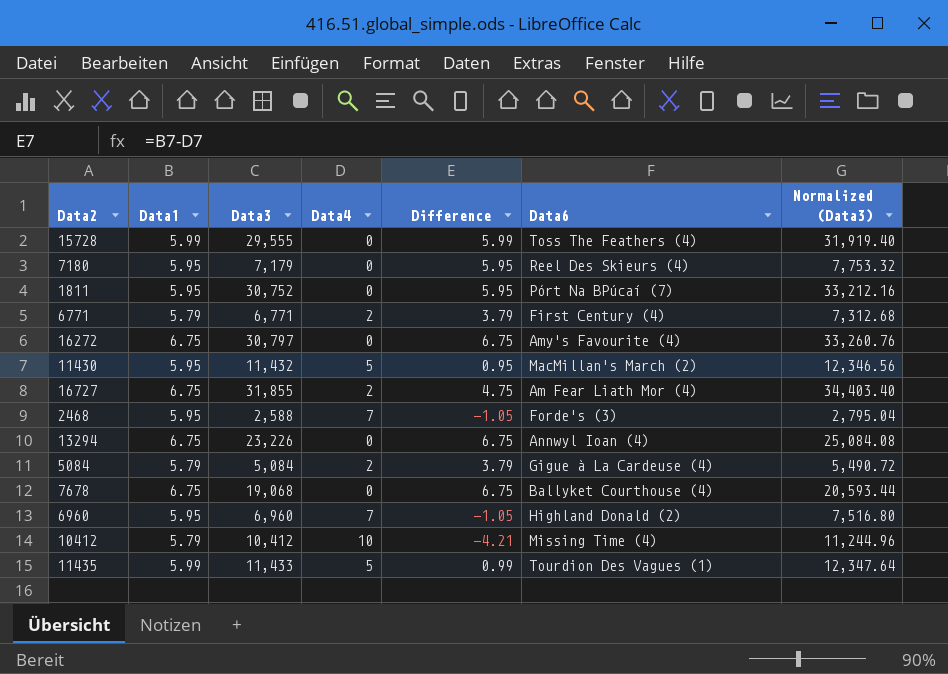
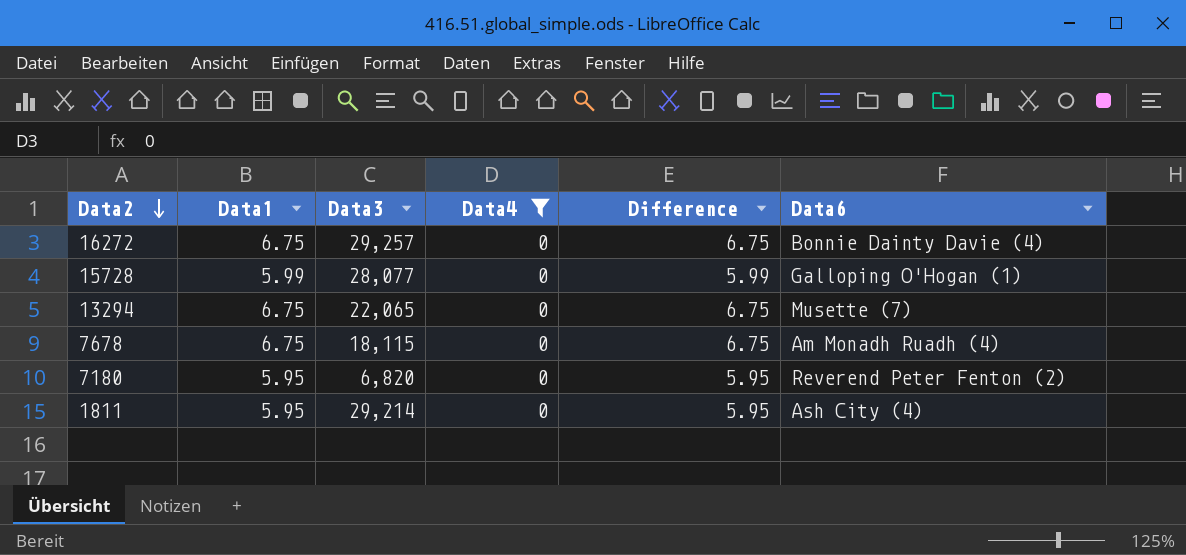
filter: none -> Data4 = 0
row order: none -> Data2 descending
column Normalized (Data3) | formula: [Data3] * 1.08 -> none
16272 | Data3: 30,797 -> 29,257
16272 | Data6: Amy's Favourite (4) -> Bonnie Dainty Davie (4)
15728 | Data3: 29,555 -> 28,077
15728 | Data6: Toss The Feathers (4) -> Galloping O'Hogan (1)
13294 | Data3: 23,226 -> 22,065
13294 | Data6: Annwyl Ioan (4) -> Musette (7)
7678 | Data3: 19,068 -> 18,115
7678 | Data6: Ballyket Courthouse (4) -> Am Monadh Ruadh (4)
7180 | Data3: 7,179 -> 6,820
7180 | Data6: Reel Des Skieurs (4) -> Reverend Peter Fenton (2)
1811 | Data3: 30,752 -> 29,214
1811 | Data6: Pórt Na BPúcaí (7) -> Ash City (4)

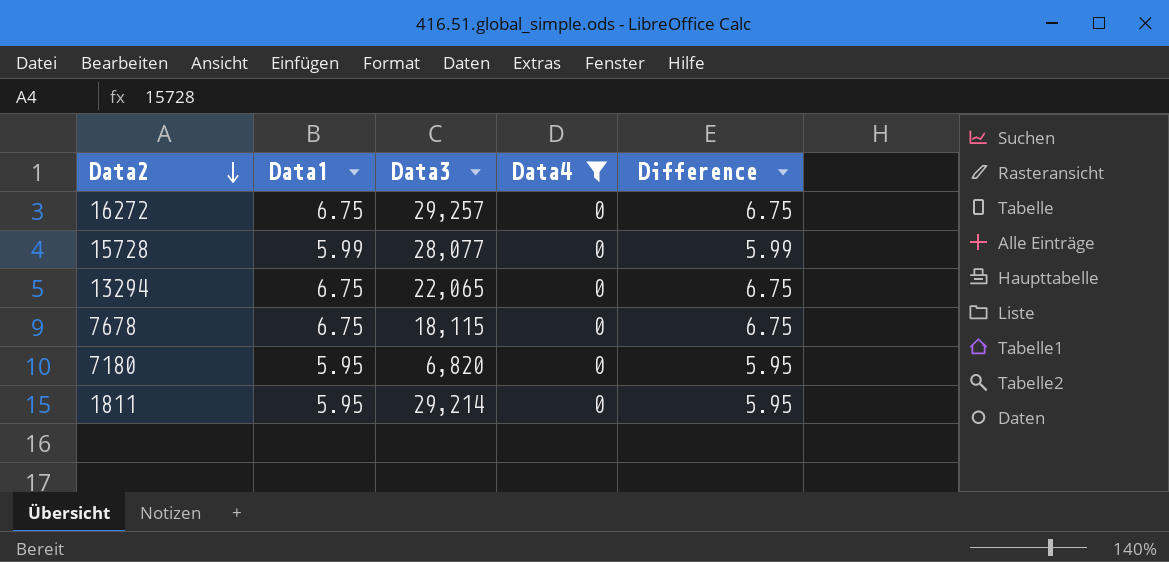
column Data6 | position: 6 -> none

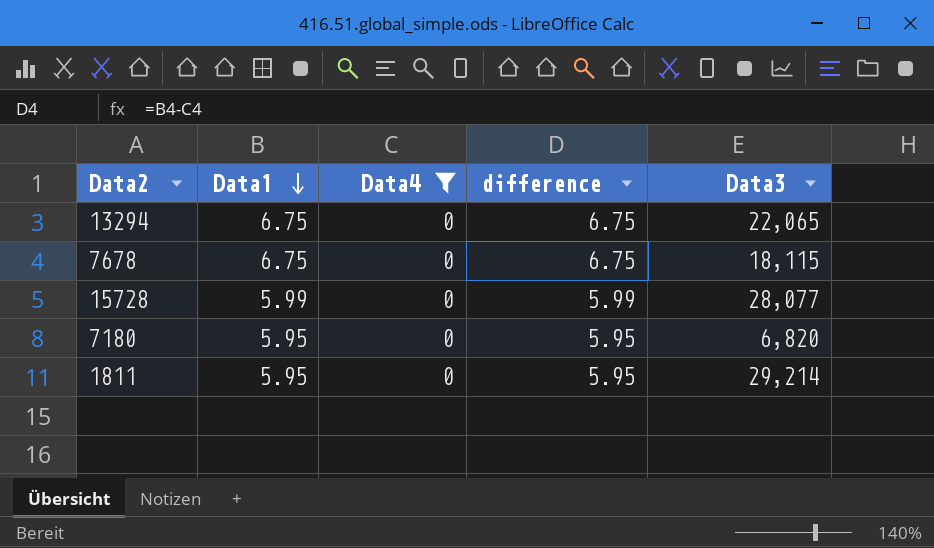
row order: Data2 descending -> Data1 descending
column name: Difference -> difference
column Data3 | position: 3 -> 5
row 16272: 6.75 | 29,257 | 0 | 6.75 -> none

